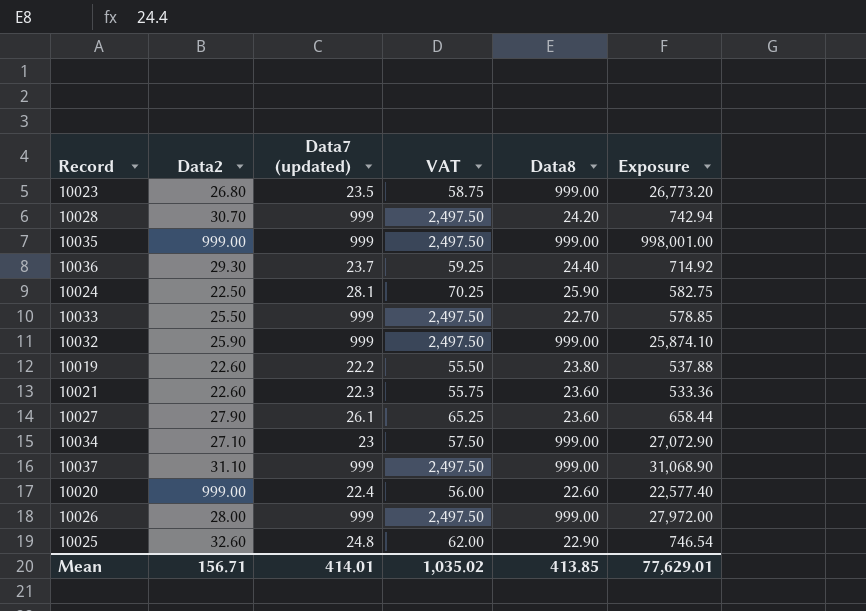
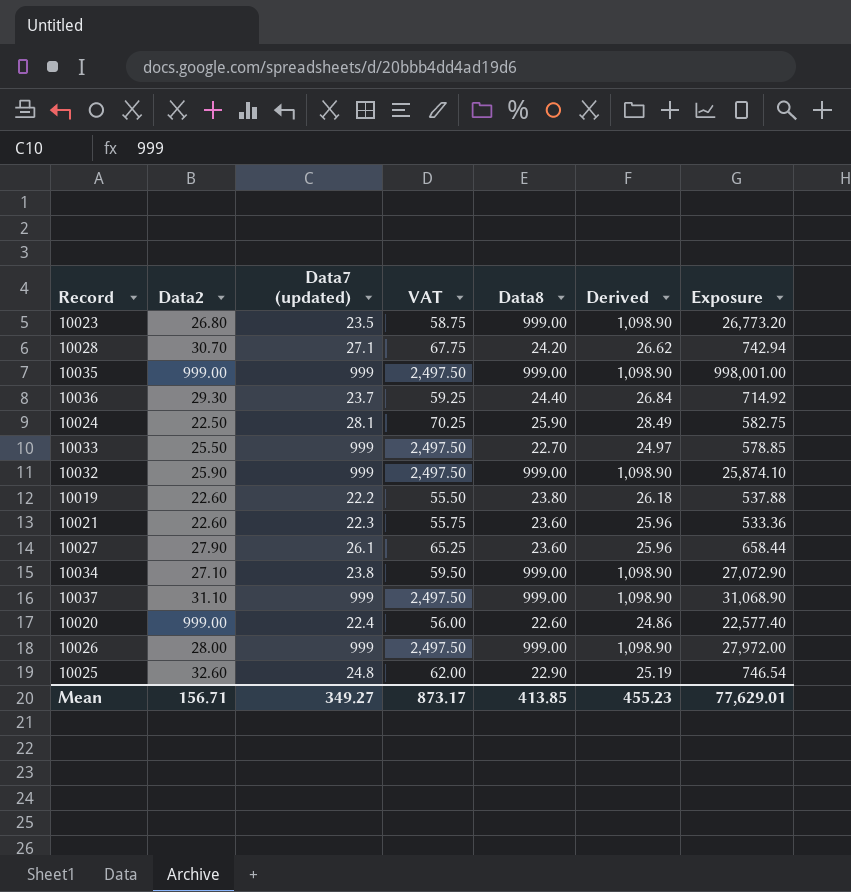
column Derived | formula: none -> [Data8] * 1.1
10028 | Data7 (updated): 999 -> 27.1
10028 | VAT: 2,497.50 -> 67.75
10034 | Data7 (updated): 23 -> 23.8
10034 | VAT: 57.50 -> 59.50
Mean | Data7 (updated): 414.01 -> 349.27
Mean | VAT: 1,035.02 -> 873.17

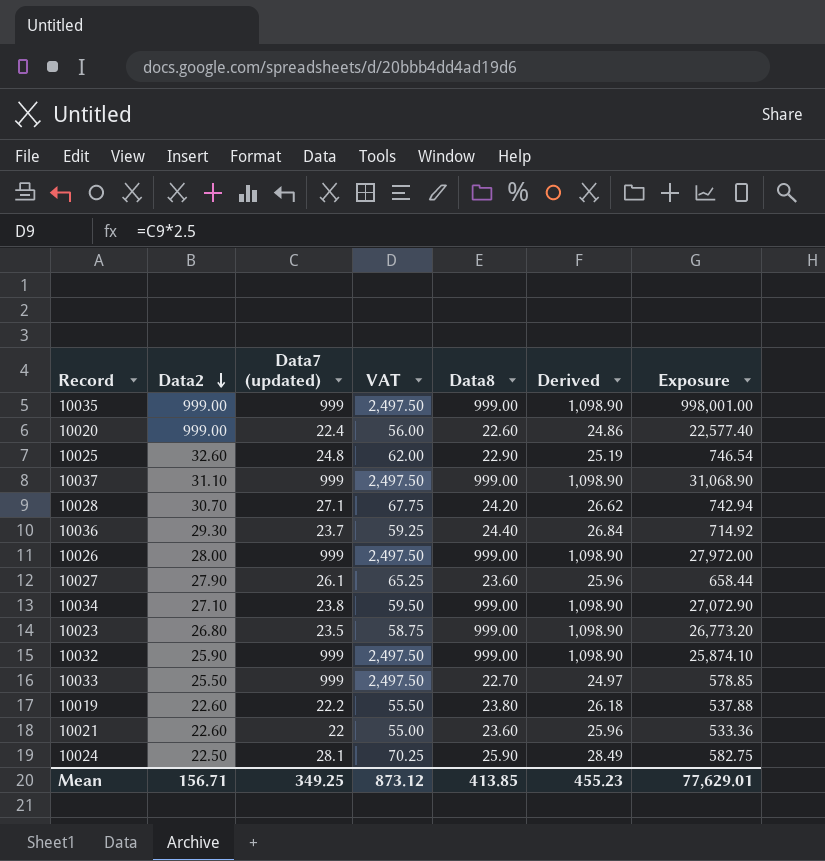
row order: none -> Data2 descending
10021 | Data7 (updated): 22.3 -> 22
10021 | VAT: 55.75 -> 55.00
Mean | Data7 (updated): 349.27 -> 349.25
Mean | VAT: 873.17 -> 873.12

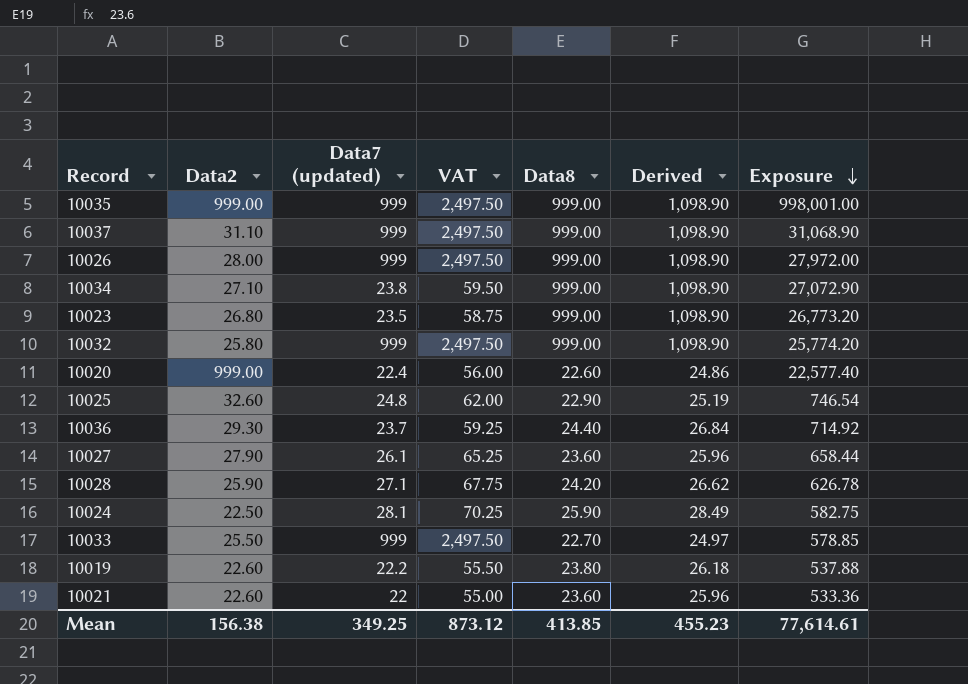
row order: Data2 descending -> Exposure descending
10032 | Data2: 25.90 -> 25.80
10032 | Exposure: 25,874.10 -> 25,774.20
10028 | Data2: 30.70 -> 25.90
10028 | Exposure: 742.94 -> 626.78
Mean | Data2: 156.71 -> 156.38
Mean | Exposure: 77,629.01 -> 77,614.61

